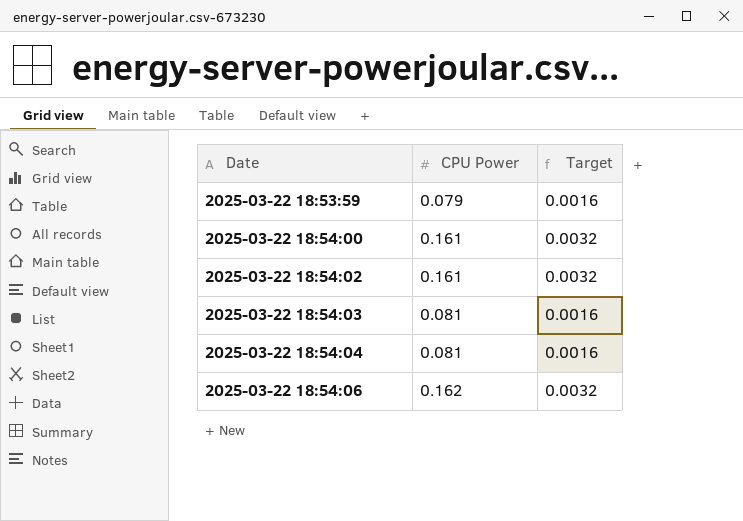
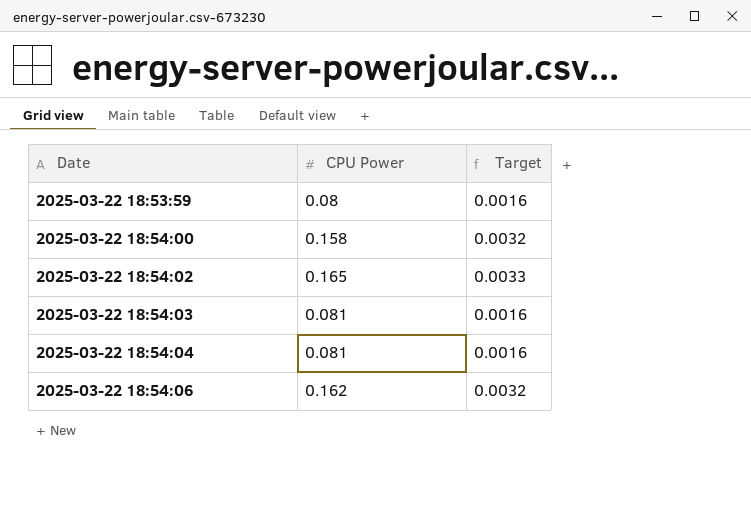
2025-03-22 18:53:59 | CPU Power: 0.079 -> 0.08
2025-03-22 18:54:00 | CPU Power: 0.161 -> 0.158
2025-03-22 18:54:02 | CPU Power: 0.161 -> 0.165
2025-03-22 18:54:02 | Target: 0.0032 -> 0.0033

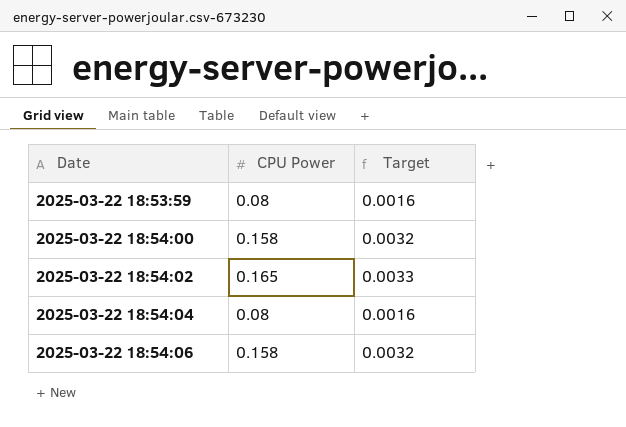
row 2025-03-22 18:54:03: 0.081 | 0.0016 -> none
2025-03-22 18:54:04 | CPU Power: 0.081 -> 0.08
2025-03-22 18:54:06 | CPU Power: 0.162 -> 0.158

